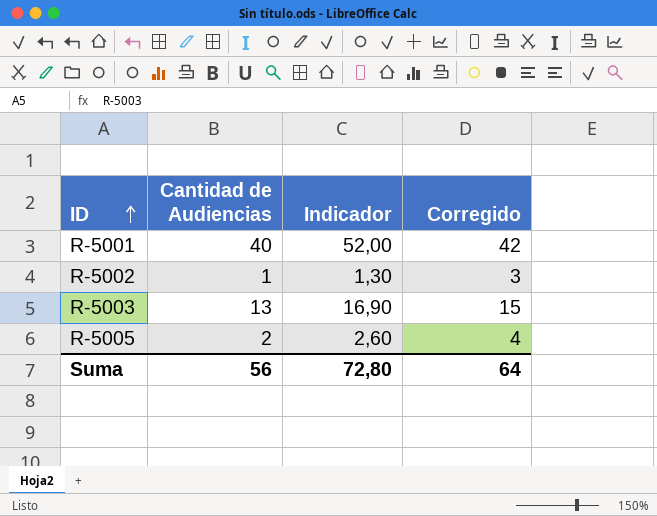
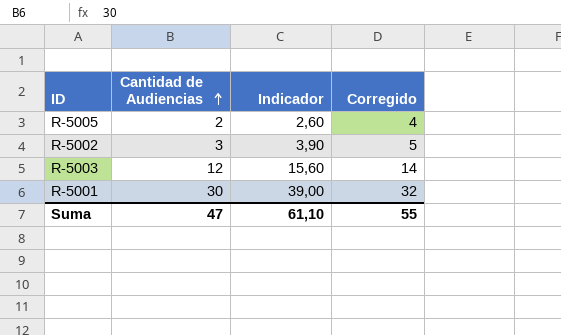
row order: ID ascending -> Cantidad de Audiencias ascending
R-5002 | Cantidad de Audiencias: 1 -> 3
R-5002 | Indicador: 1,30 -> 3,90
R-5002 | Corregido: 3 -> 5
R-5003 | Cantidad de Audiencias: 13 -> 12
R-5003 | Indicador: 16,90 -> 15,60
R-5003 | Corregido: 15 -> 14
R-5001 | Cantidad de Audiencias: 40 -> 30
R-5001 | Indicador: 52,00 -> 39,00
R-5001 | Corregido: 42 -> 32
Suma | Cantidad de Audiencias: 56 -> 47
Suma | Indicador: 72,80 -> 61,10
Suma | Corregido: 64 -> 55

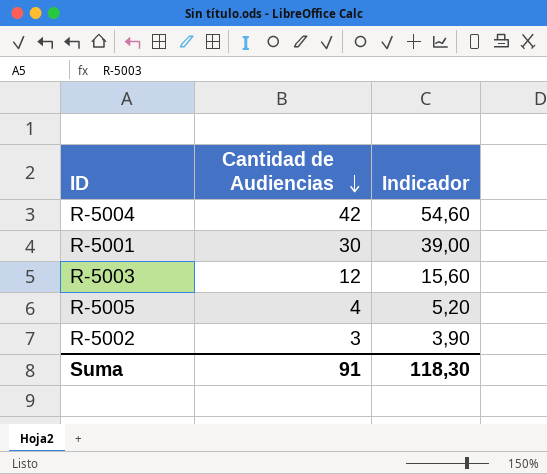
row order: Cantidad de Audiencias ascending -> Cantidad de Audiencias descending
column Corregido | formula: [Cantidad de Audiencias] + 2 -> none
row R-5004: none -> 42 | 54,60
R-5005 | Cantidad de Audiencias: 2 -> 4
R-5005 | Indicador: 2,60 -> 5,20
Suma | Cantidad de Audiencias: 47 -> 91
Suma | Indicador: 61,10 -> 118,30

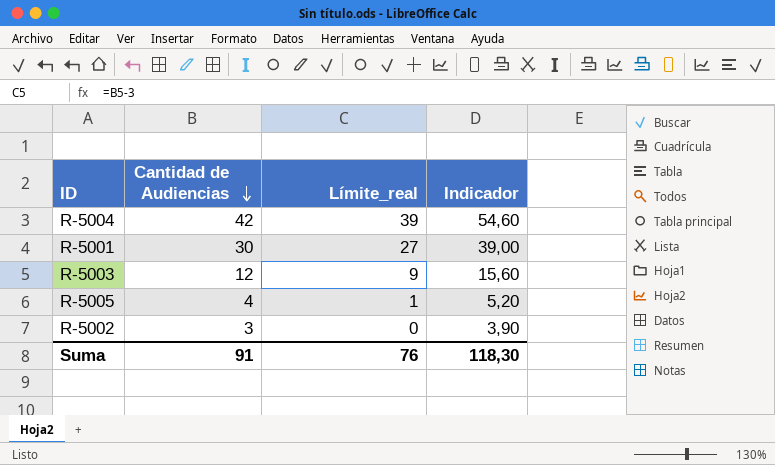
column Límite_real | formula: none -> [Cantidad de Audiencias] - 3

